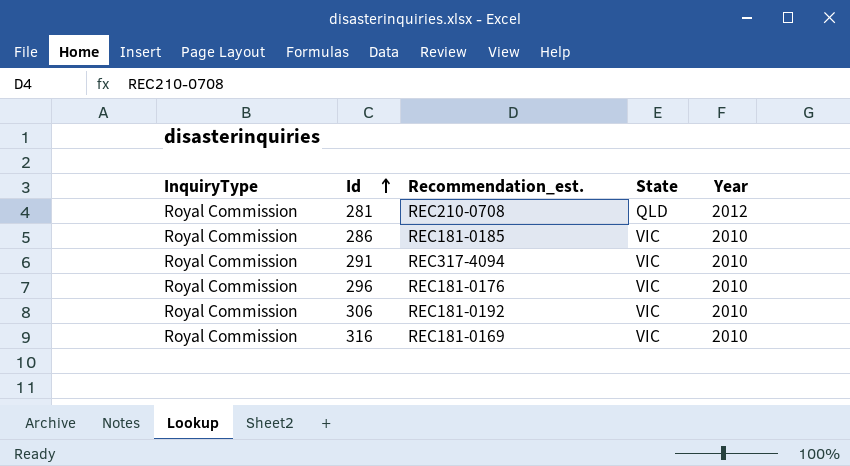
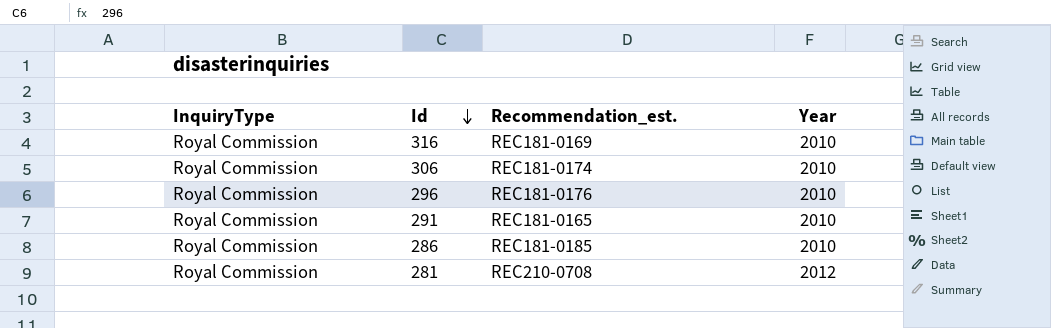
row order: Id ascending -> Id descending
column State | position: 4 -> none
306 | Recommendation_est.: REC181-0192 -> REC181-0174
291 | Recommendation_est.: REC317-4094 -> REC181-0165

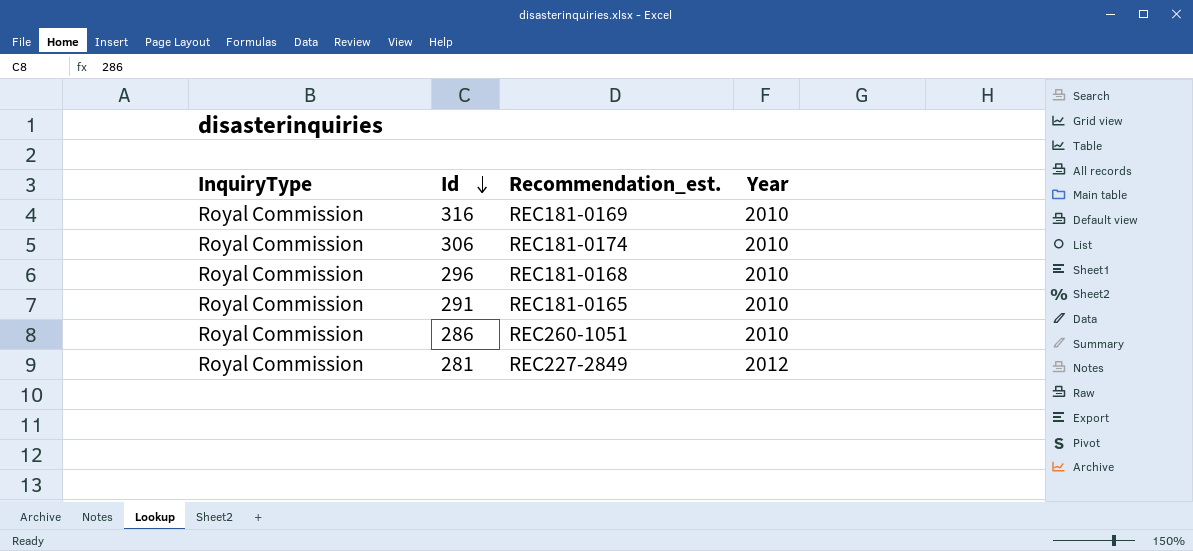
296 | Recommendation_est.: REC181-0176 -> REC181-0168
286 | Recommendation_est.: REC181-0185 -> REC260-1051
281 | Recommendation_est.: REC210-0708 -> REC227-2849

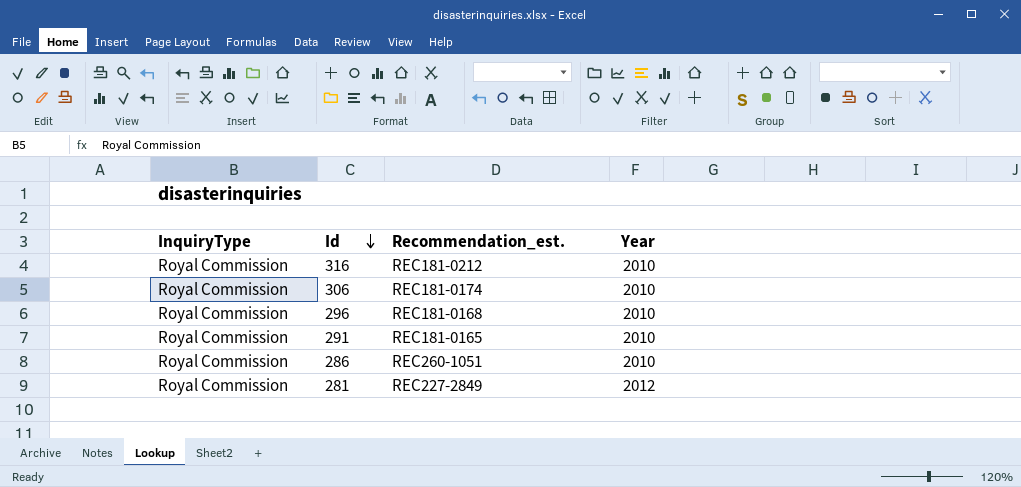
316 | Recommendation_est.: REC181-0169 -> REC181-0212

